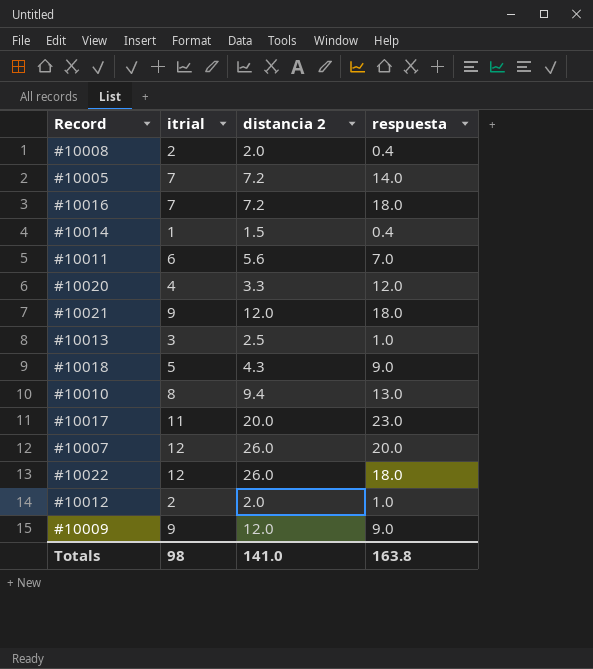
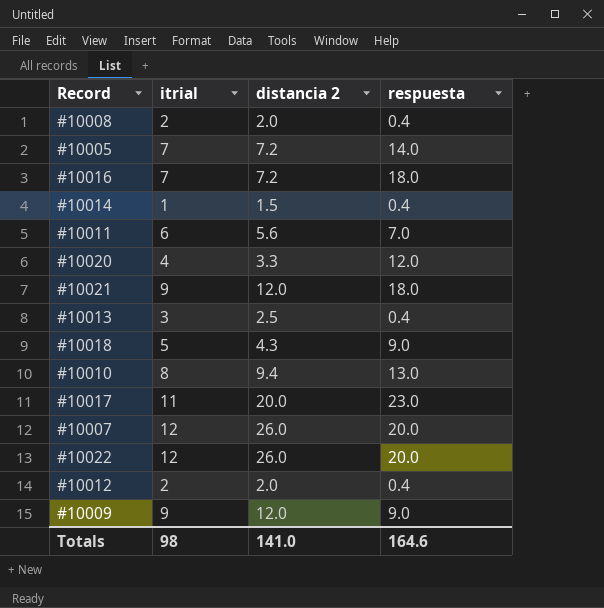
#10013 | respuesta: 1.0 -> 0.4
#10022 | respuesta: 18.0 -> 20.0
#10012 | respuesta: 1.0 -> 0.4
Totals | respuesta: 163.8 -> 164.6

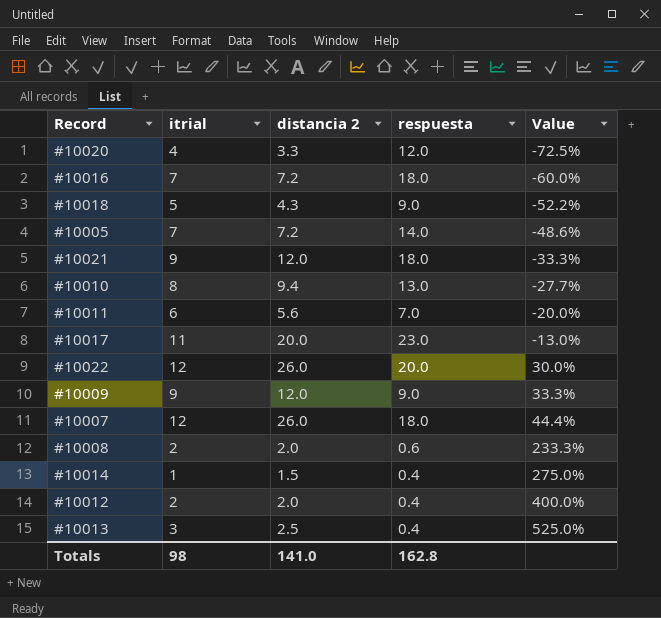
row order: none -> Value ascending
column Value | formula: none -> ([distancia 2] - [respuesta]) / [respuesta]
#10007 | respuesta: 20.0 -> 18.0
#10008 | respuesta: 0.4 -> 0.6
Totals | respuesta: 164.6 -> 162.8

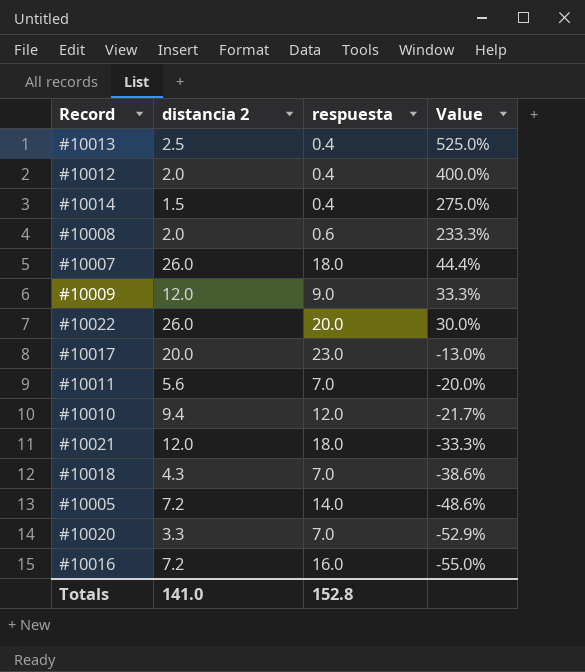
row order: Value ascending -> Value descending
column itrial | position: 2 -> none
#10010 | respuesta: 13.0 -> 12.0
#10010 | Value: -27.7% -> -21.7%
#10018 | respuesta: 9.0 -> 7.0
#10018 | Value: -52.2% -> -38.6%
#10020 | respuesta: 12.0 -> 7.0
#10020 | Value: -72.5% -> -52.9%
#10016 | respuesta: 18.0 -> 16.0
#10016 | Value: -60.0% -> -55.0%
Totals | respuesta: 162.8 -> 152.8

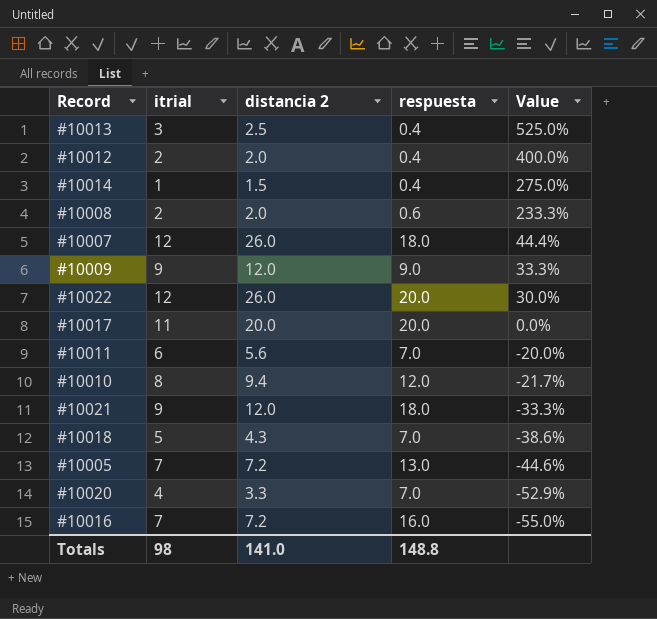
column itrial | position: none -> 2
#10017 | respuesta: 23.0 -> 20.0
#10017 | Value: -13.0% -> 0.0%
#10005 | respuesta: 14.0 -> 13.0
#10005 | Value: -48.6% -> -44.6%
Totals | respuesta: 152.8 -> 148.8

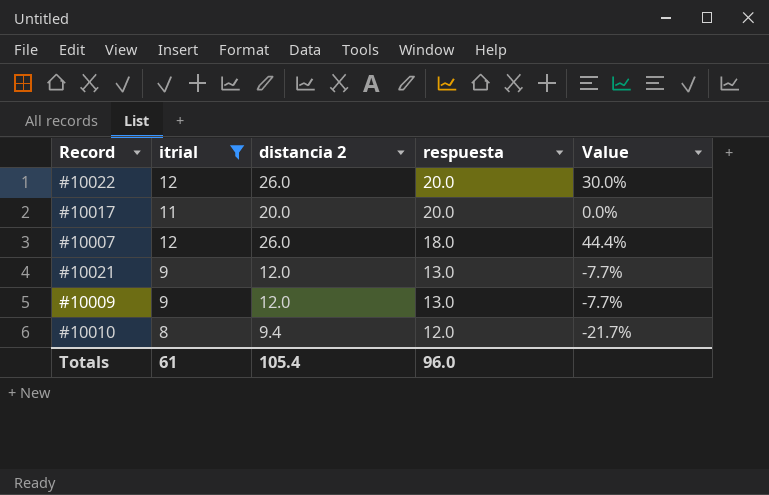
filter: none -> itrial >= 8
row order: Value descending -> respuesta descending
#10021 | respuesta: 18.0 -> 13.0
#10021 | Value: -33.3% -> -7.7%
#10009 | respuesta: 9.0 -> 13.0
#10009 | Value: 33.3% -> -7.7%
Totals | itrial: 98 -> 61
Totals | distancia 2: 141.0 -> 105.4
Totals | respuesta: 148.8 -> 96.0

